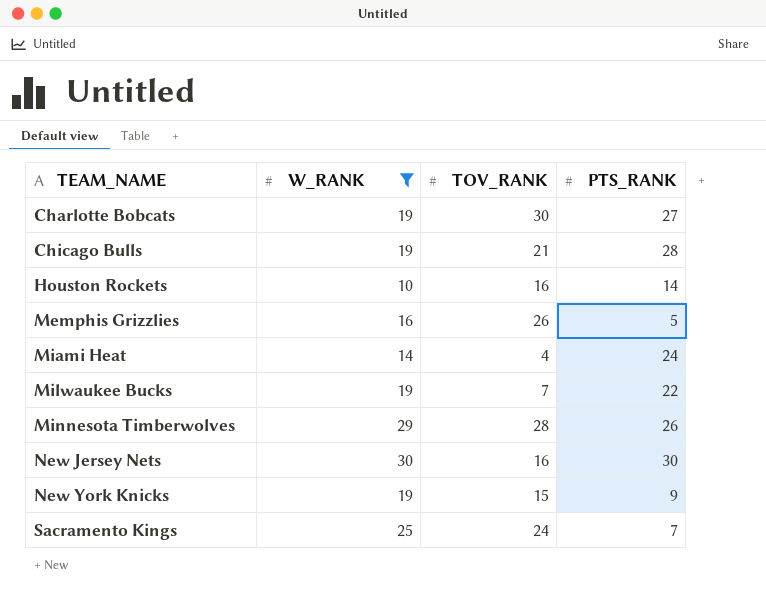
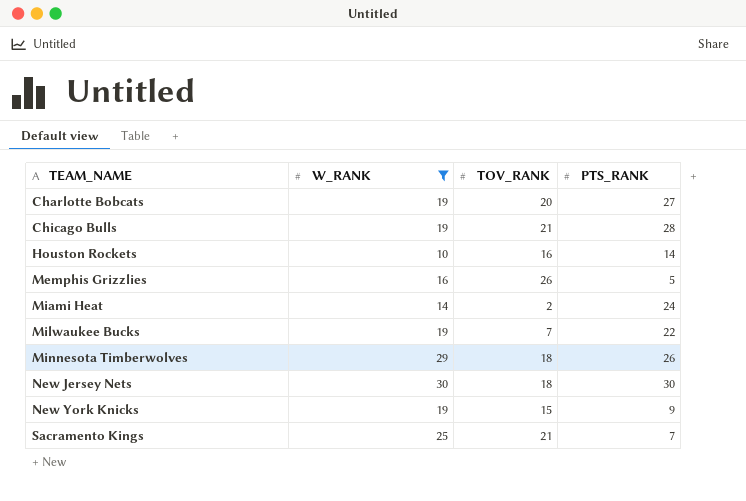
Charlotte Bobcats | TOV_RANK: 30 -> 20
Miami Heat | TOV_RANK: 4 -> 2
Minnesota Timberwolves | TOV_RANK: 28 -> 18
New Jersey Nets | TOV_RANK: 16 -> 18
Sacramento Kings | TOV_RANK: 24 -> 21

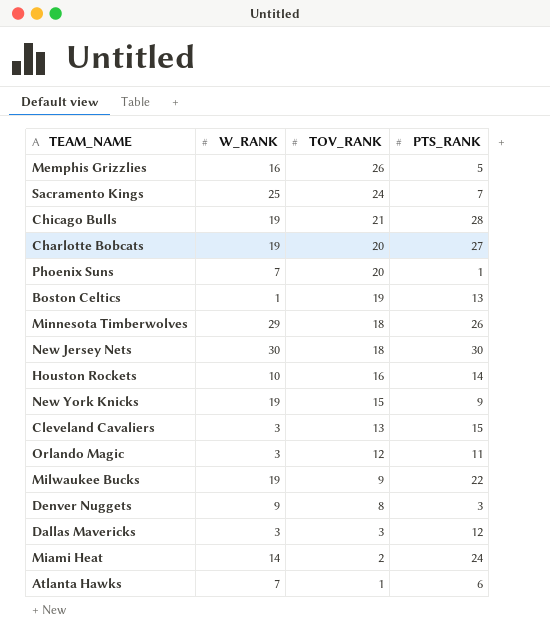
filter: W_RANK >= 10 -> none
row order: TEAM_NAME ascending -> TOV_RANK descending
Sacramento Kings | TOV_RANK: 21 -> 24
Milwaukee Bucks | TOV_RANK: 7 -> 9

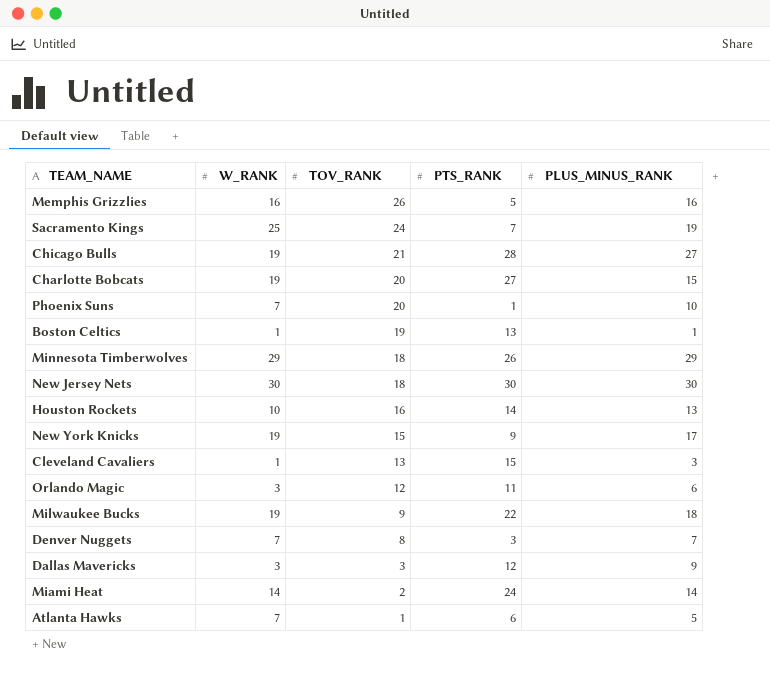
column PLUS_MINUS_RANK | position: none -> 5
Cleveland Cavaliers | W_RANK: 3 -> 1
Denver Nuggets | W_RANK: 9 -> 7

